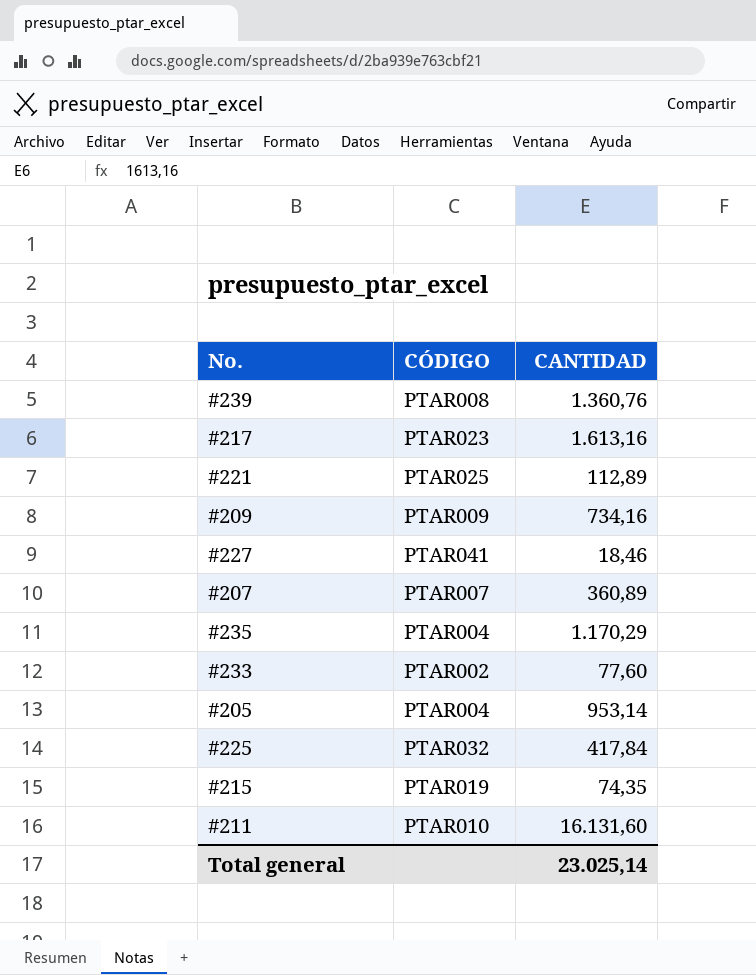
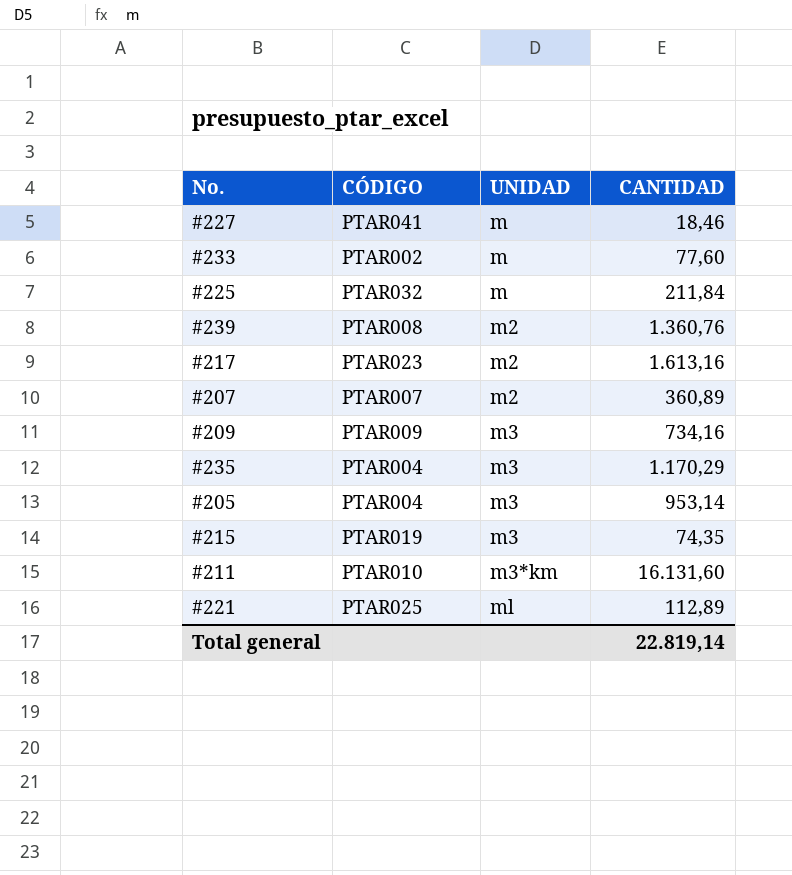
row order: none -> UNIDAD ascending
column UNIDAD | position: none -> 3
#225 | CANTIDAD: 417,84 -> 211,84
Total general | CANTIDAD: 23.025,14 -> 22.819,14

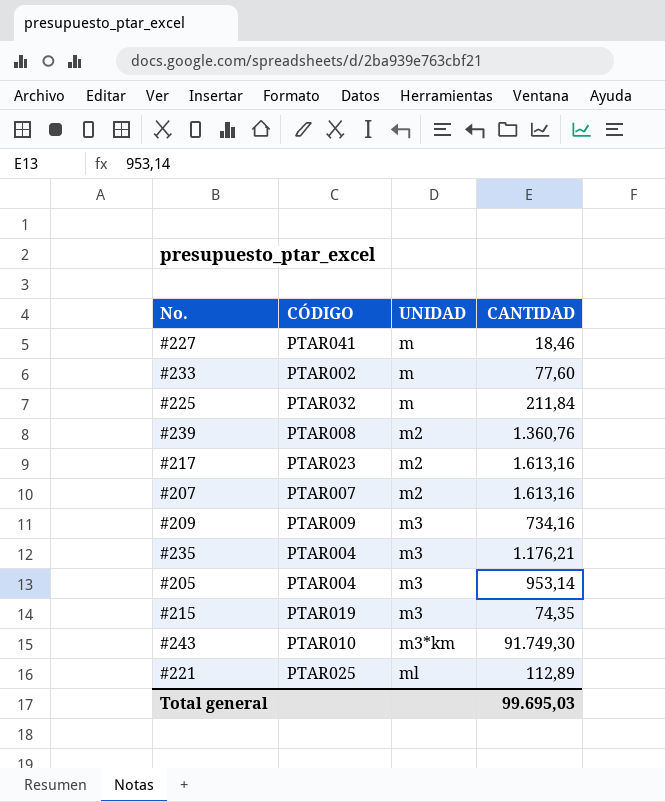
row #211: PTAR010 | m3*km | 16.131,60 -> none
#207 | CANTIDAD: 360,89 -> 1.613,16
#235 | CANTIDAD: 1.170,29 -> 1.176,21
row #243: none -> PTAR010 | m3*km | 91.749,30
Total general | CANTIDAD: 22.819,14 -> 99.695,03

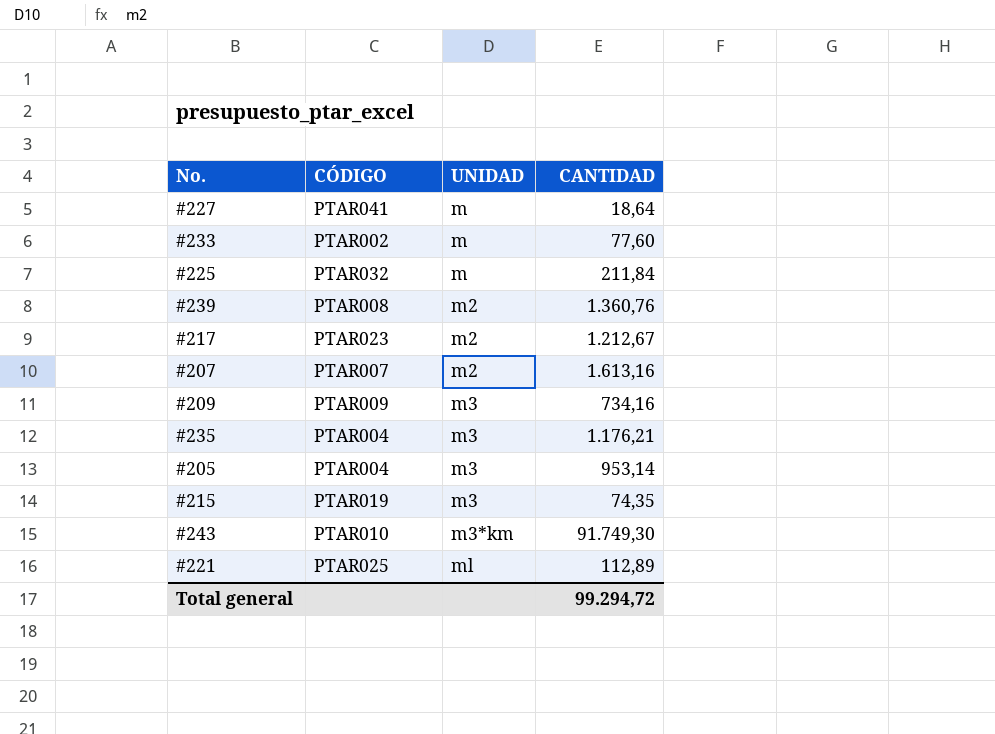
#227 | CANTIDAD: 18,46 -> 18,64
#217 | CANTIDAD: 1.613,16 -> 1.212,67
Total general | CANTIDAD: 99.695,03 -> 99.294,72

